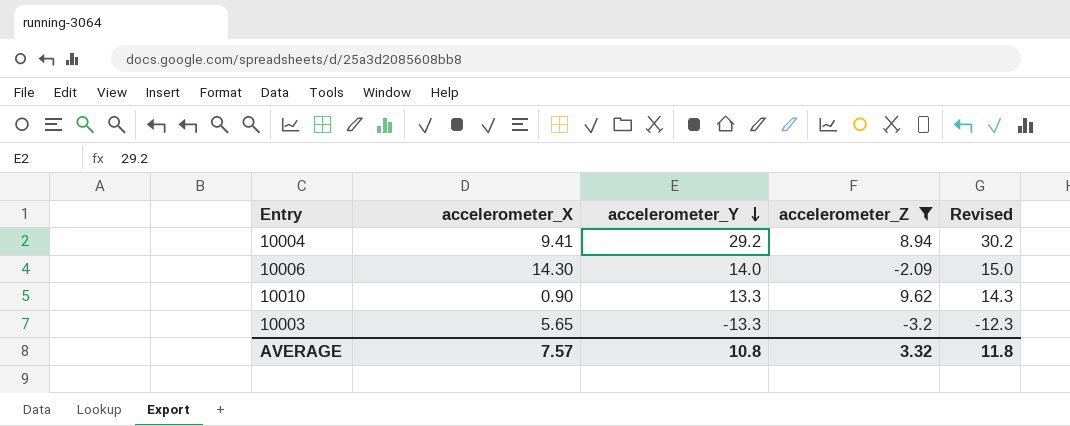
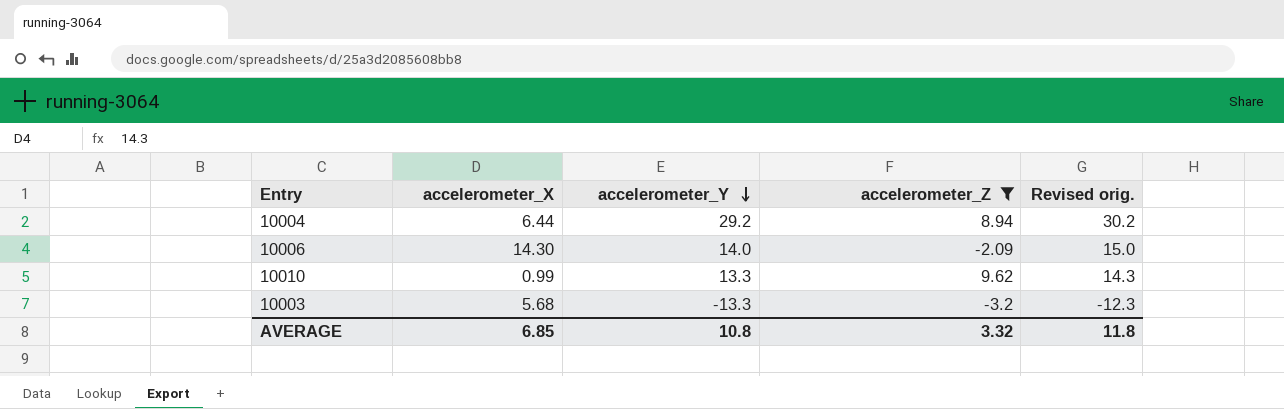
column name: Revised -> Revised orig.
10004 | accelerometer_X: 9.41 -> 6.44
10010 | accelerometer_X: 0.90 -> 0.99
10003 | accelerometer_X: 5.65 -> 5.68
AVERAGE | accelerometer_X: 7.57 -> 6.85

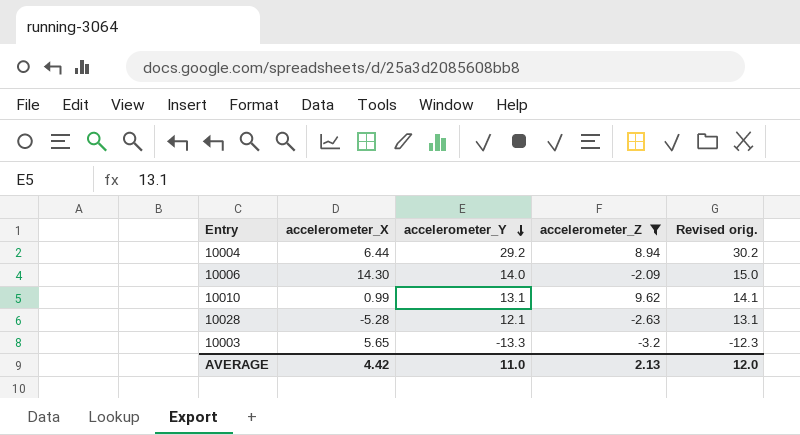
10010 | accelerometer_Y: 13.3 -> 13.1
10010 | Revised orig.: 14.3 -> 14.1
row 10028: none -> -5.28 | 12.1 | -2.63 | 13.1
10003 | accelerometer_X: 5.68 -> 5.65
AVERAGE | accelerometer_X: 6.85 -> 4.42
AVERAGE | accelerometer_Y: 10.8 -> 11.0
AVERAGE | accelerometer_Z: 3.32 -> 2.13
AVERAGE | Revised orig.: 11.8 -> 12.0

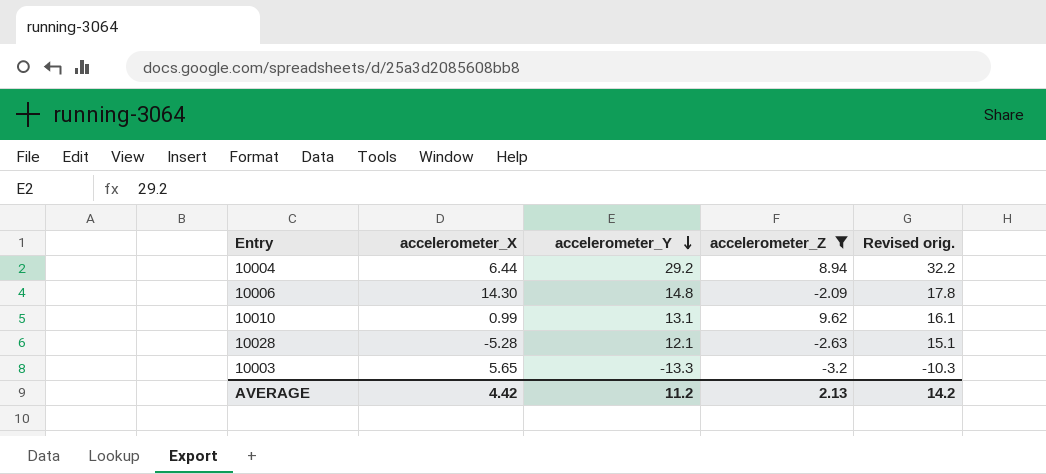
column Revised orig. | formula: [accelerometer_Y] + 1 -> [accelerometer_Y] + 3
10006 | accelerometer_Y: 14.0 -> 14.8
AVERAGE | accelerometer_Y: 11.0 -> 11.2
AVERAGE | Revised orig.: 12.0 -> 14.2

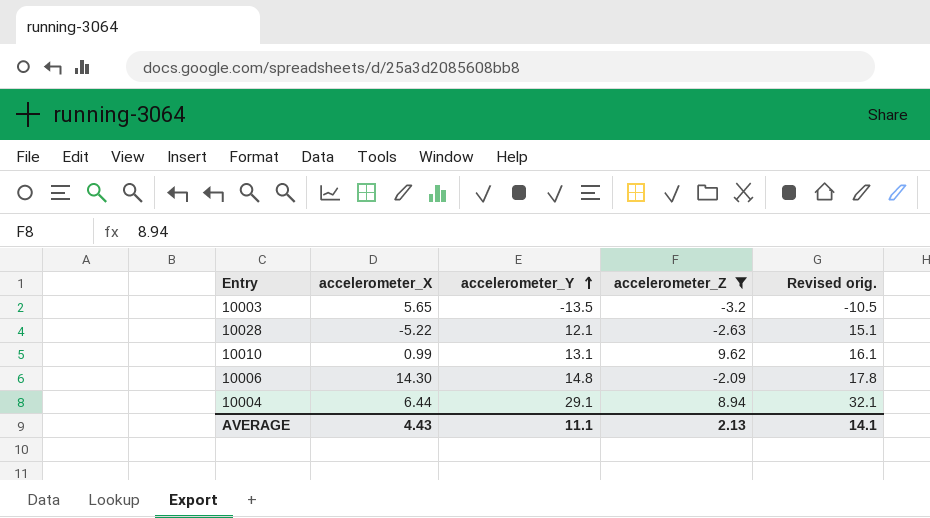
row order: accelerometer_Y descending -> accelerometer_Y ascending
10003 | accelerometer_Y: -13.3 -> -13.5
10003 | Revised orig.: -10.3 -> -10.5
10028 | accelerometer_X: -5.28 -> -5.22
10004 | accelerometer_Y: 29.2 -> 29.1
10004 | Revised orig.: 32.2 -> 32.1
AVERAGE | accelerometer_X: 4.42 -> 4.43
AVERAGE | accelerometer_Y: 11.2 -> 11.1
AVERAGE | Revised orig.: 14.2 -> 14.1

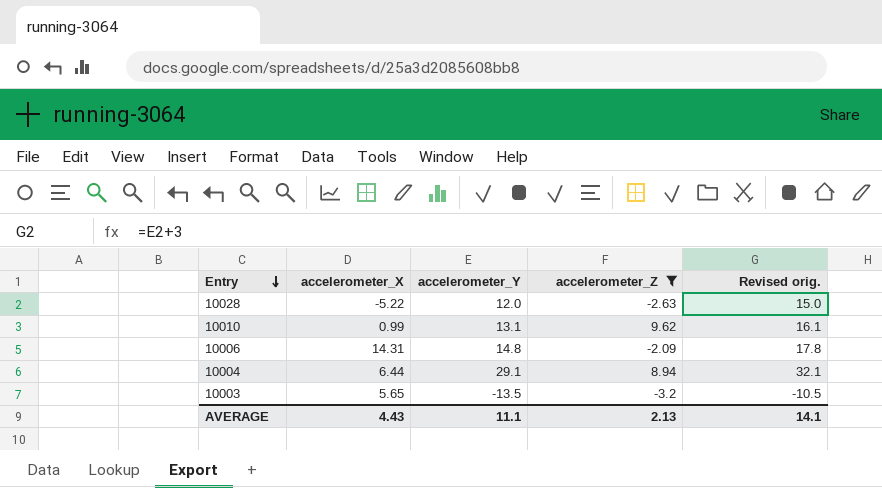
row order: accelerometer_Y ascending -> Entry descending
10028 | accelerometer_Y: 12.1 -> 12.0
10028 | Revised orig.: 15.1 -> 15.0
10006 | accelerometer_X: 14.30 -> 14.31

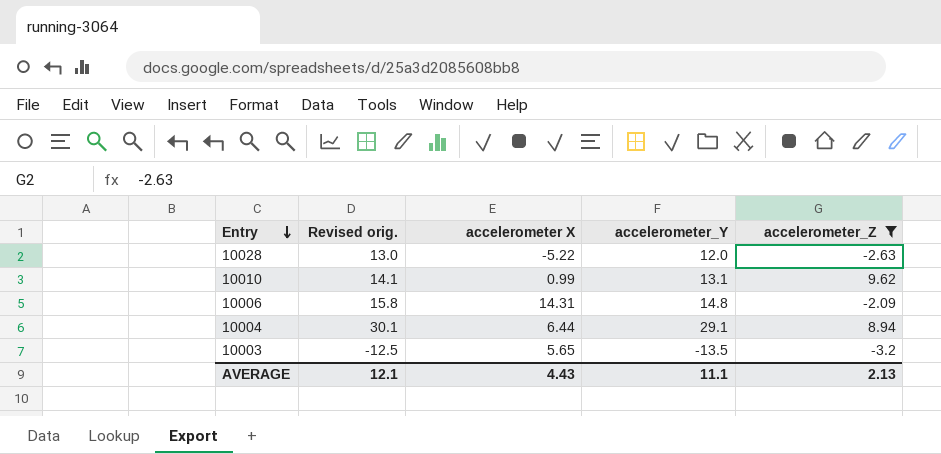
column Revised orig. | formula: [accelerometer_Y] + 3 -> [accelerometer_Y] + 1
column Revised orig. | position: 5 -> 2
column name: accelerometer_X -> accelerometer X
AVERAGE | Revised orig.: 14.1 -> 12.1

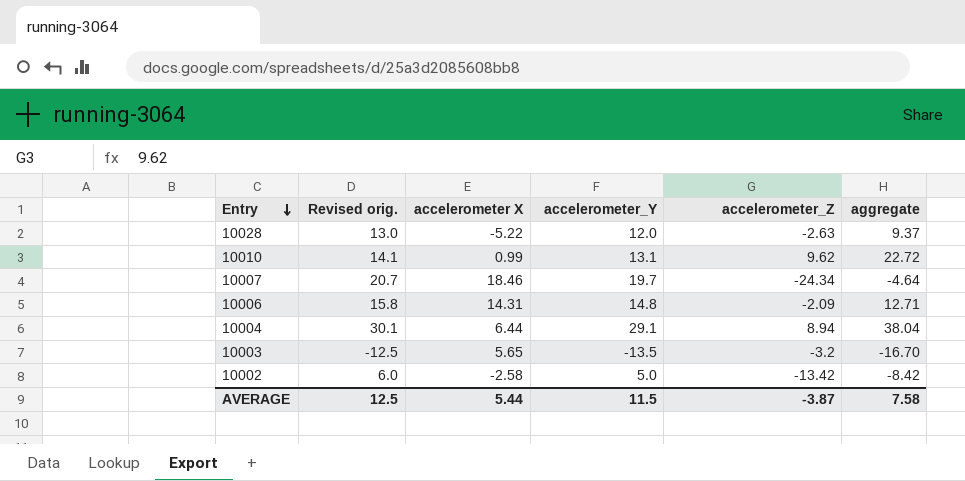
filter: accelerometer_Z >= -3.2 -> none
column aggregate | formula: none -> [accelerometer_Y] + [accelerometer_Z]
AVERAGE | Revised orig.: 12.1 -> 12.5
AVERAGE | accelerometer X: 4.43 -> 5.44
AVERAGE | accelerometer_Y: 11.1 -> 11.5
AVERAGE | accelerometer_Z: 2.13 -> -3.87

